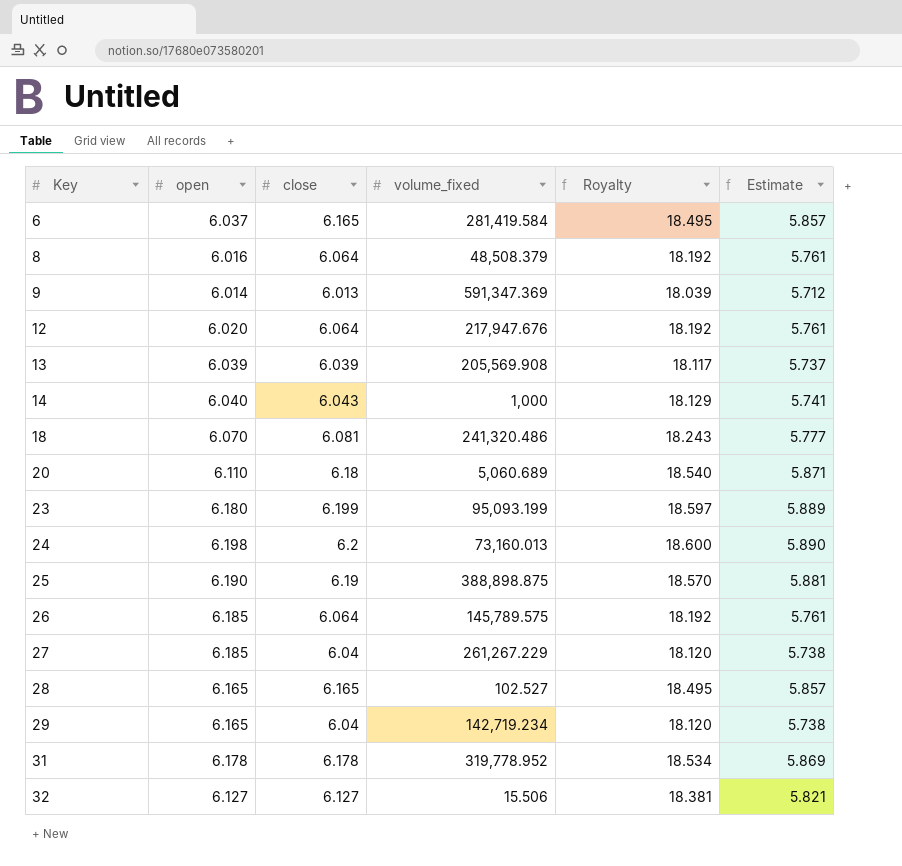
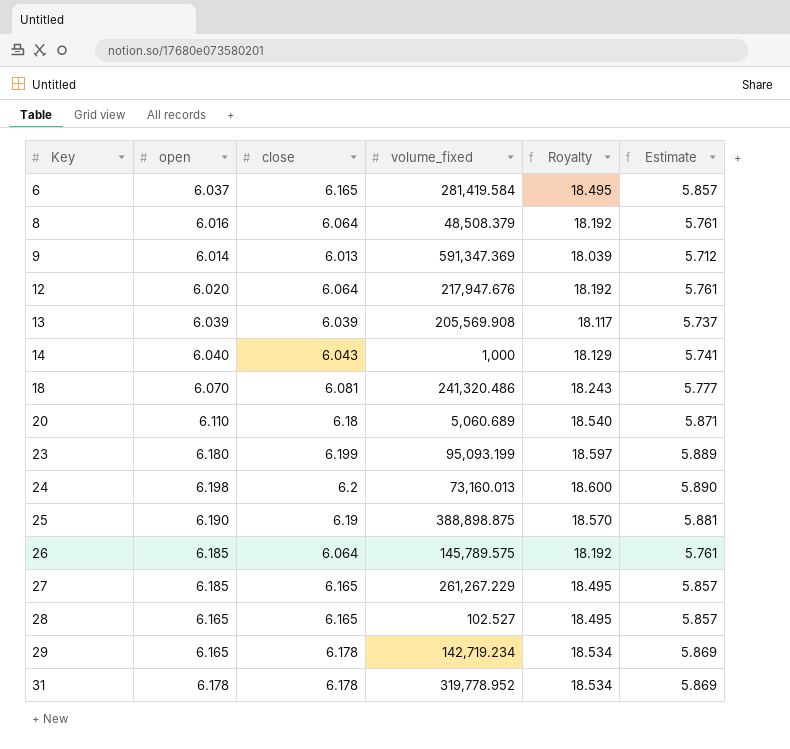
row 32: 6.127 | 6.127 | 15.506 | 18.381 | 5.821 -> none
27 | close: 6.04 -> 6.165
27 | Royalty: 18.120 -> 18.495
27 | Estimate: 5.738 -> 5.857
29 | close: 6.04 -> 6.178
29 | Royalty: 18.120 -> 18.534
29 | Estimate: 5.738 -> 5.869

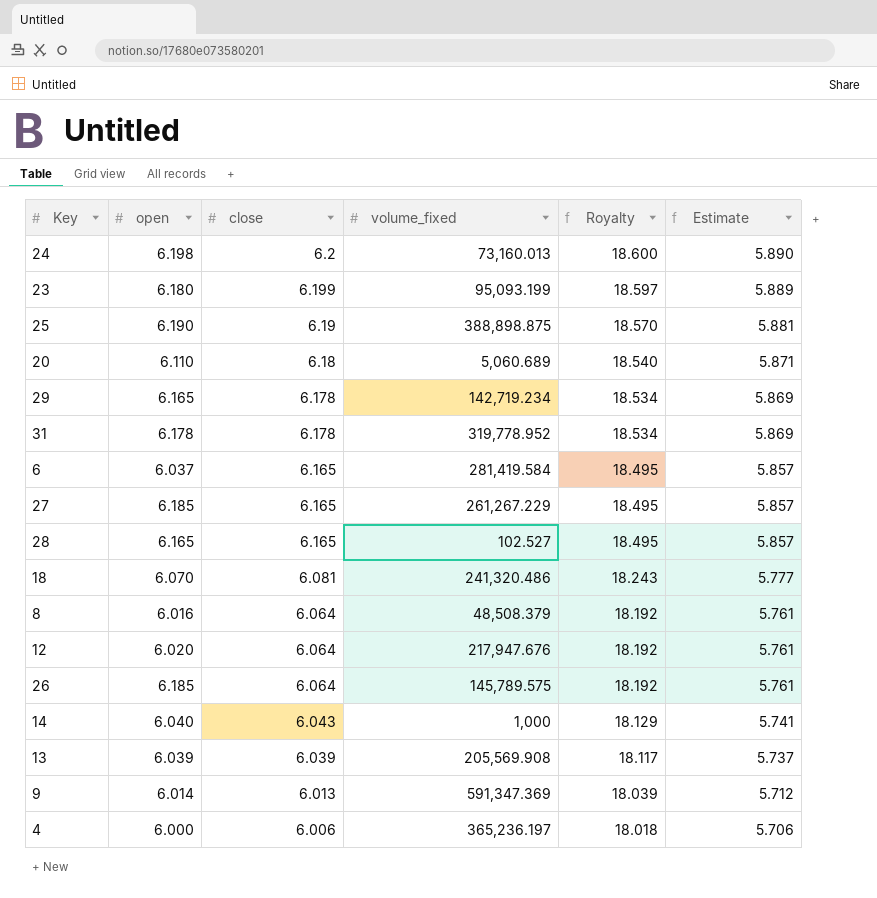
row order: Key ascending -> close descending
row 4: none -> 6.000 | 6.006 | 365,236.197 | 18.018 | 5.706

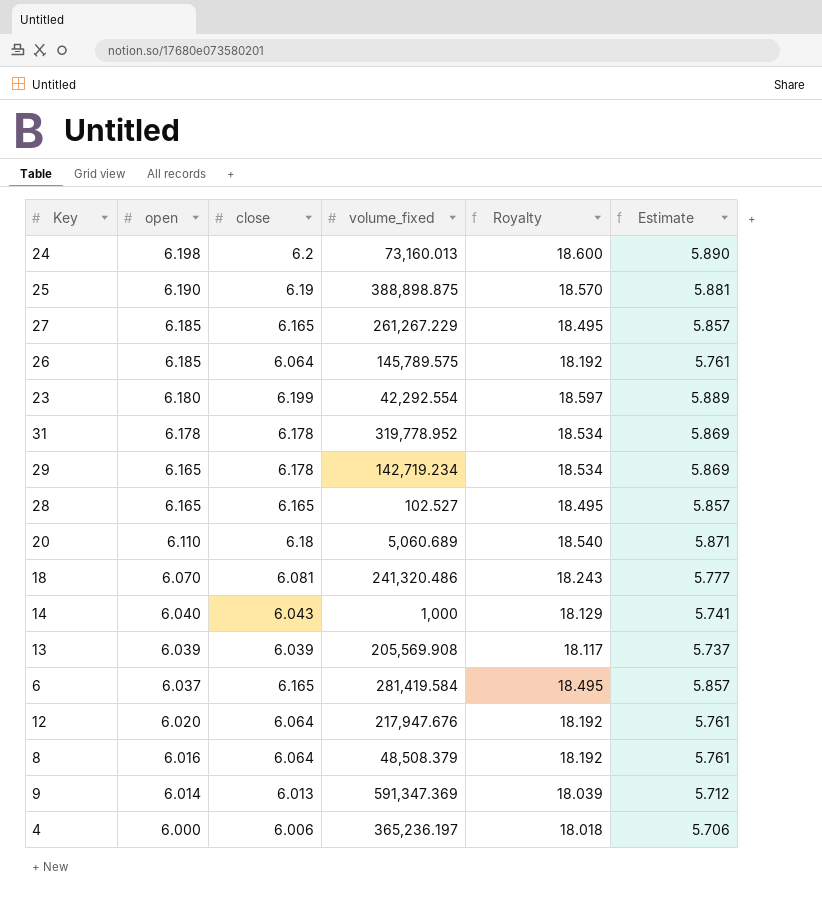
row order: close descending -> open descending
23 | volume_fixed: 95,093.199 -> 42,292.554

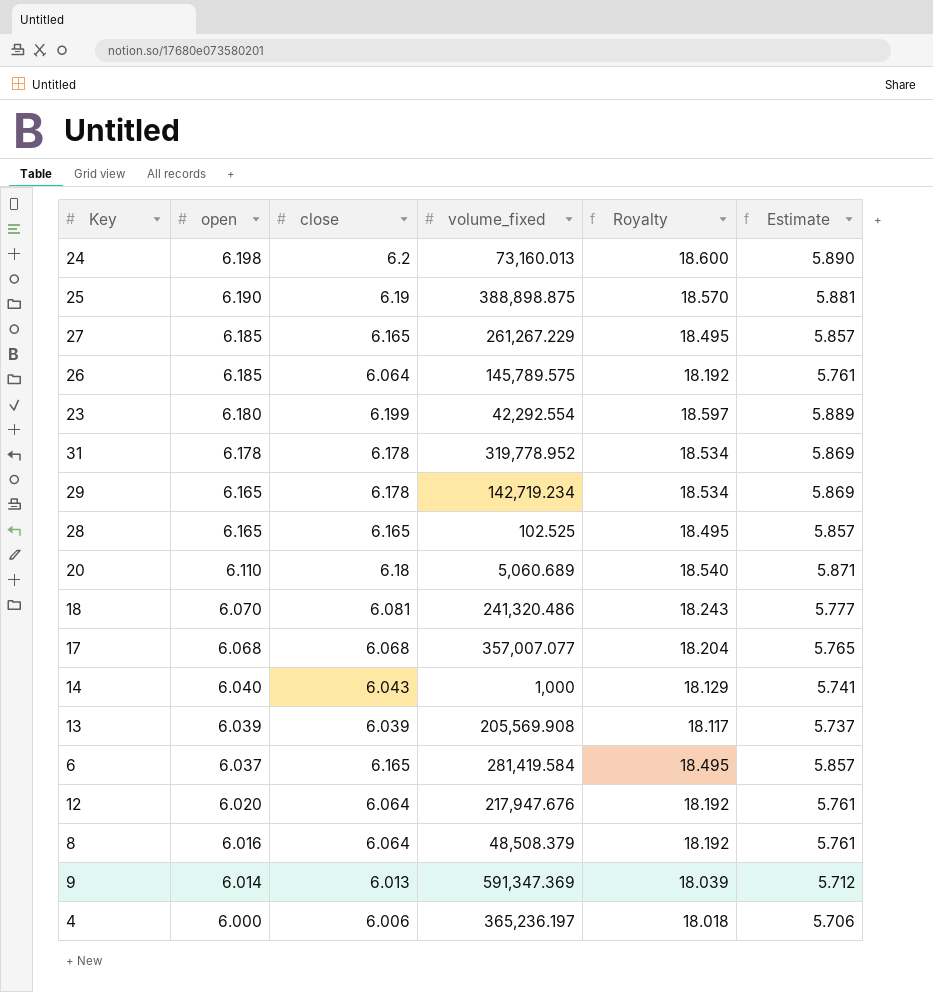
28 | volume_fixed: 102.527 -> 102.525
row 17: none -> 6.068 | 6.068 | 357,007.077 | 18.204 | 5.765

